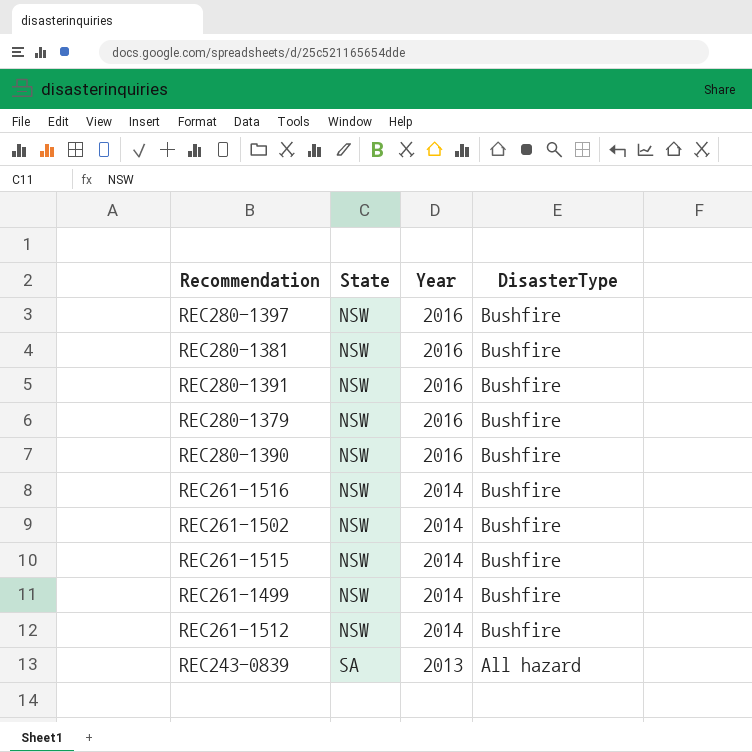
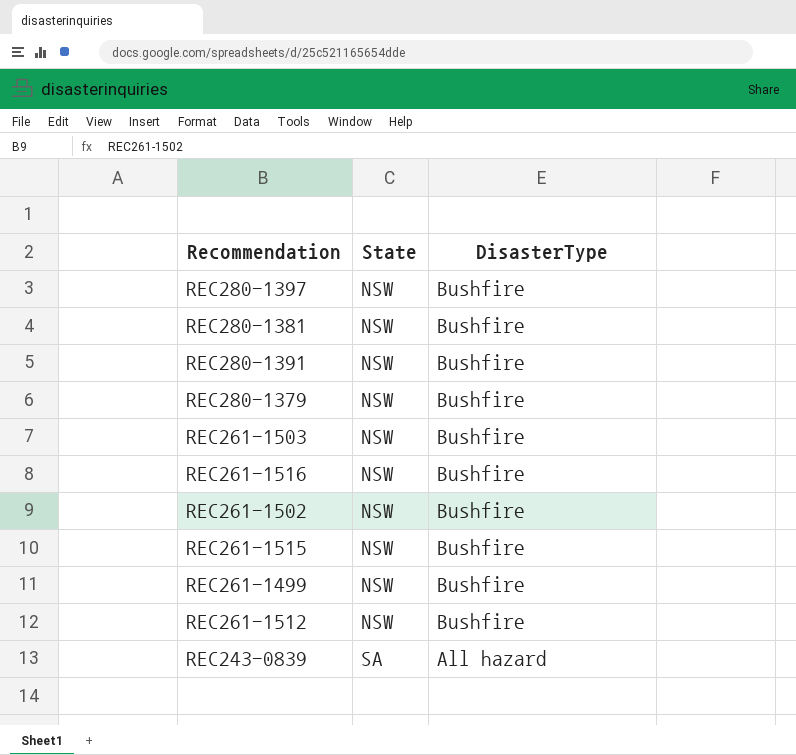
column Year | position: 3 -> none
row REC280-1390: NSW | 2016 | Bushfire -> none
row REC261-1503: none -> NSW | Bushfire

